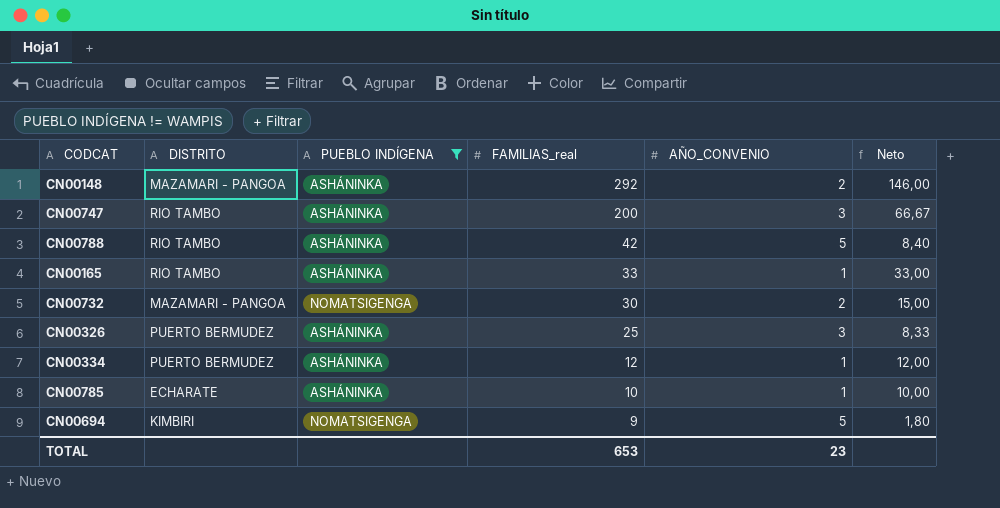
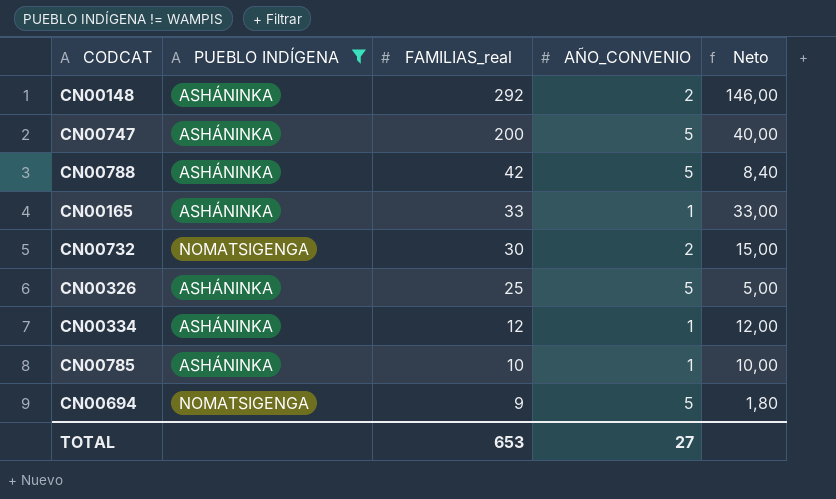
column DISTRITO | position: 2 -> none
CN00747 | AÑO_CONVENIO: 3 -> 5
CN00747 | Neto: 66,67 -> 40,00
CN00326 | AÑO_CONVENIO: 3 -> 5
CN00326 | Neto: 8,33 -> 5,00
TOTAL | AÑO_CONVENIO: 23 -> 27

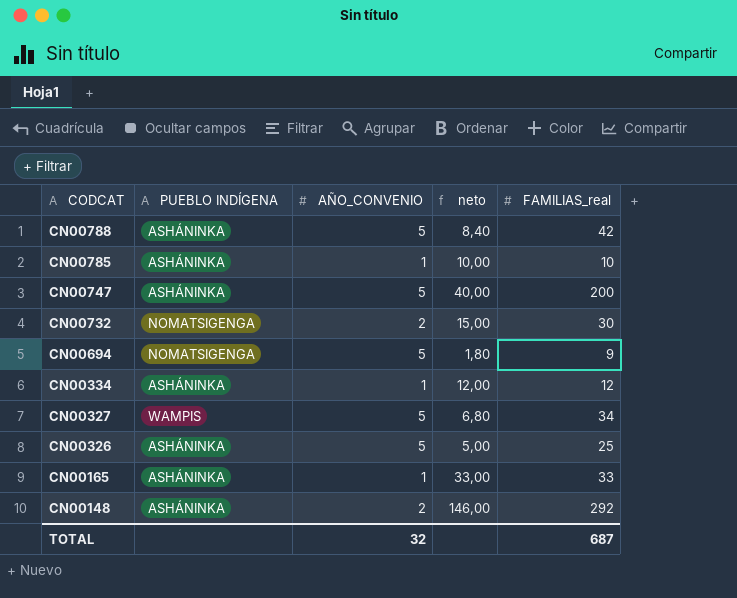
filter: PUEBLO INDÍGENA != WAMPIS -> none
row order: FAMILIAS_real descending -> CODCAT descending
column name: Neto -> neto
column FAMILIAS_real | position: 3 -> 5
TOTAL | AÑO_CONVENIO: 27 -> 32
TOTAL | FAMILIAS_real: 653 -> 687

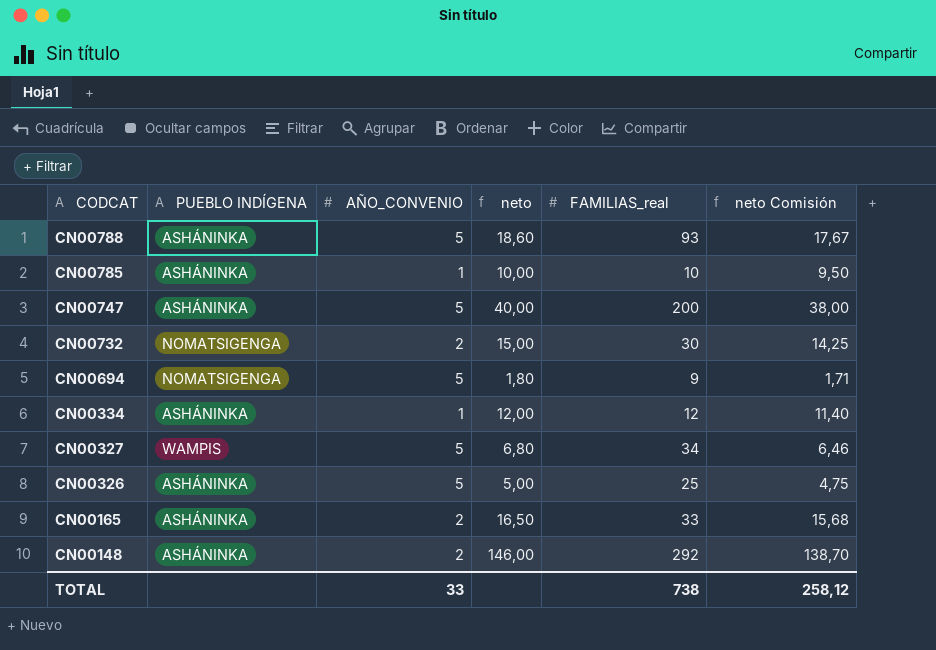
column neto Comisión | formula: none -> [neto] * 0,95
CN00788 | neto: 8,40 -> 18,60
CN00788 | FAMILIAS_real: 42 -> 93
CN00165 | AÑO_CONVENIO: 1 -> 2
CN00165 | neto: 33,00 -> 16,50
TOTAL | AÑO_CONVENIO: 32 -> 33
TOTAL | FAMILIAS_real: 687 -> 738

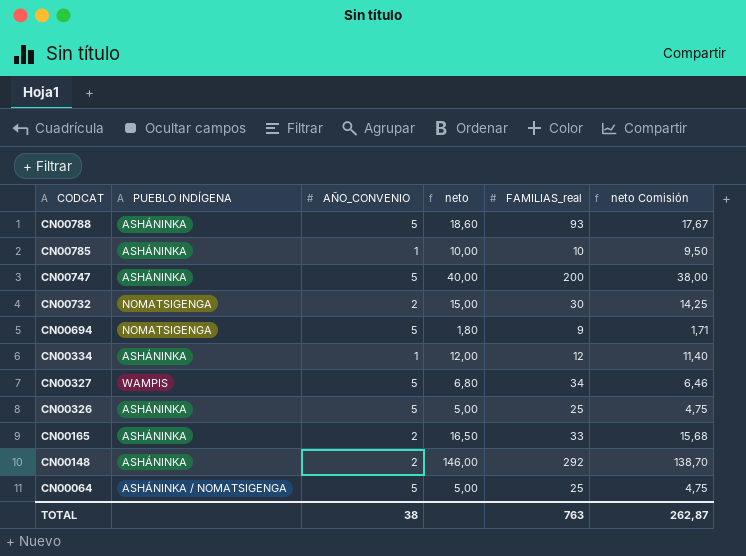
row CN00064: none -> ASHÁNINKA / NOMATSIGENGA | 5 | 5,00 | 25 | 4,75
TOTAL | AÑO_CONVENIO: 33 -> 38
TOTAL | FAMILIAS_real: 738 -> 763
TOTAL | neto Comisión: 258,12 -> 262,87

